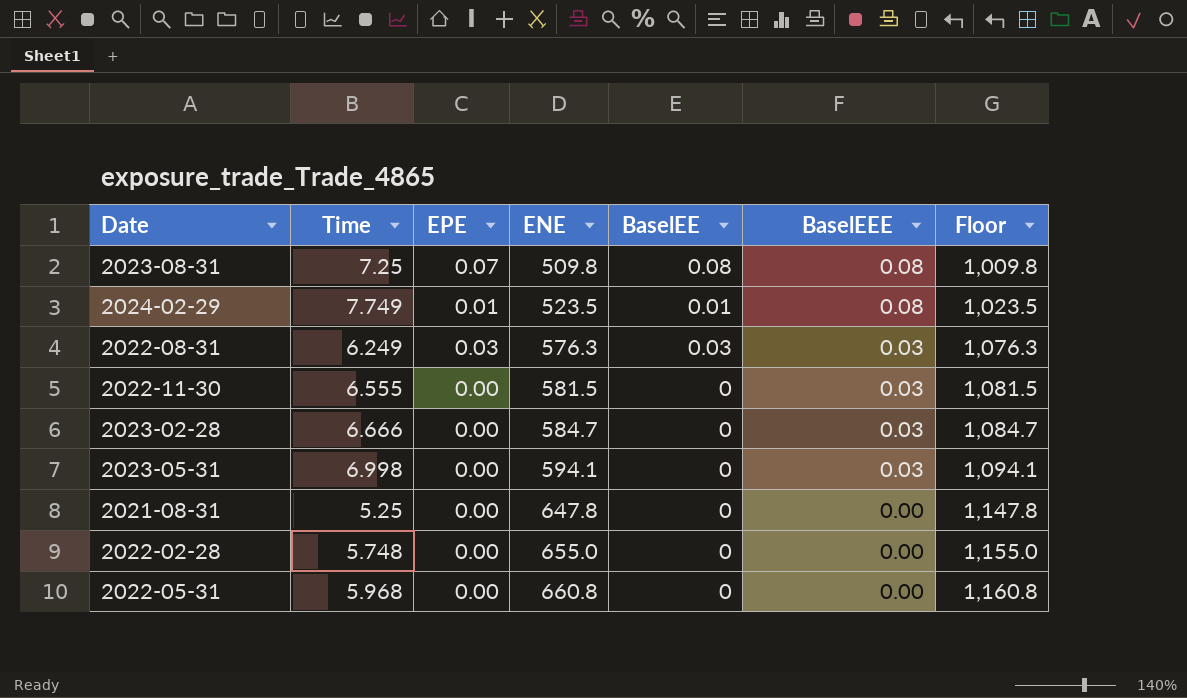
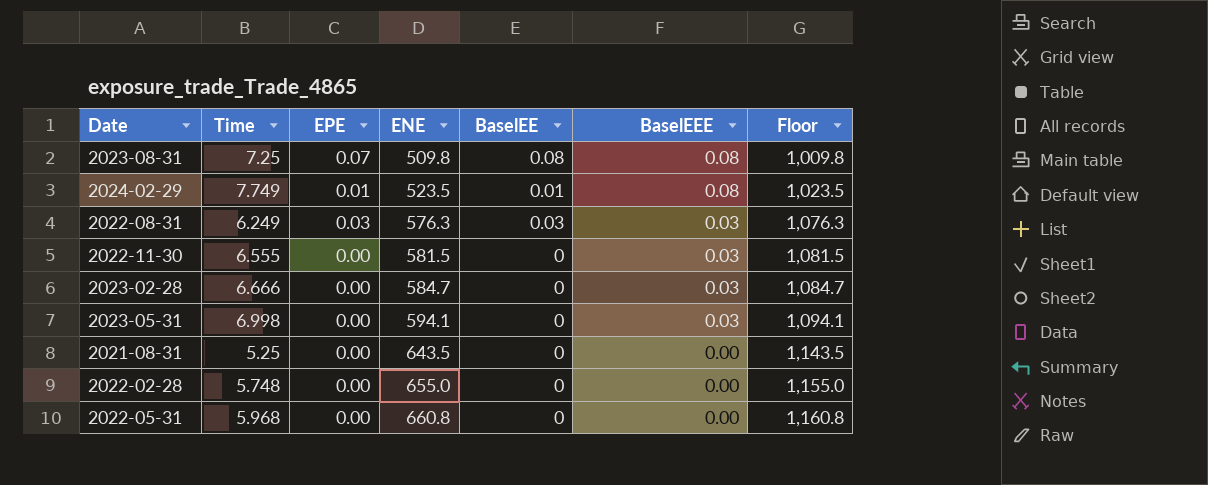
2021-08-31 | ENE: 647.8 -> 643.5
2021-08-31 | Floor: 1,147.8 -> 1,143.5

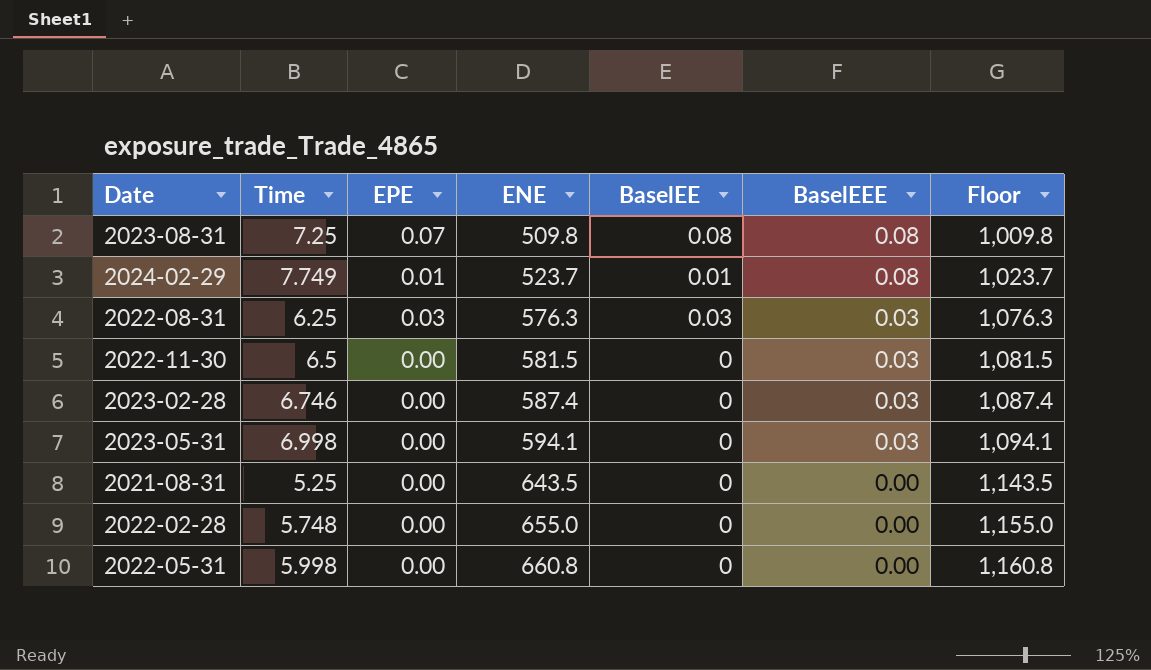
2024-02-29 | ENE: 523.5 -> 523.7
2024-02-29 | Floor: 1,023.5 -> 1,023.7
2022-08-31 | Time: 6.249 -> 6.25
2022-11-30 | Time: 6.555 -> 6.5
2023-02-28 | Time: 6.666 -> 6.746
2023-02-28 | ENE: 584.7 -> 587.4
2023-02-28 | Floor: 1,084.7 -> 1,087.4
2022-05-31 | Time: 5.968 -> 5.998

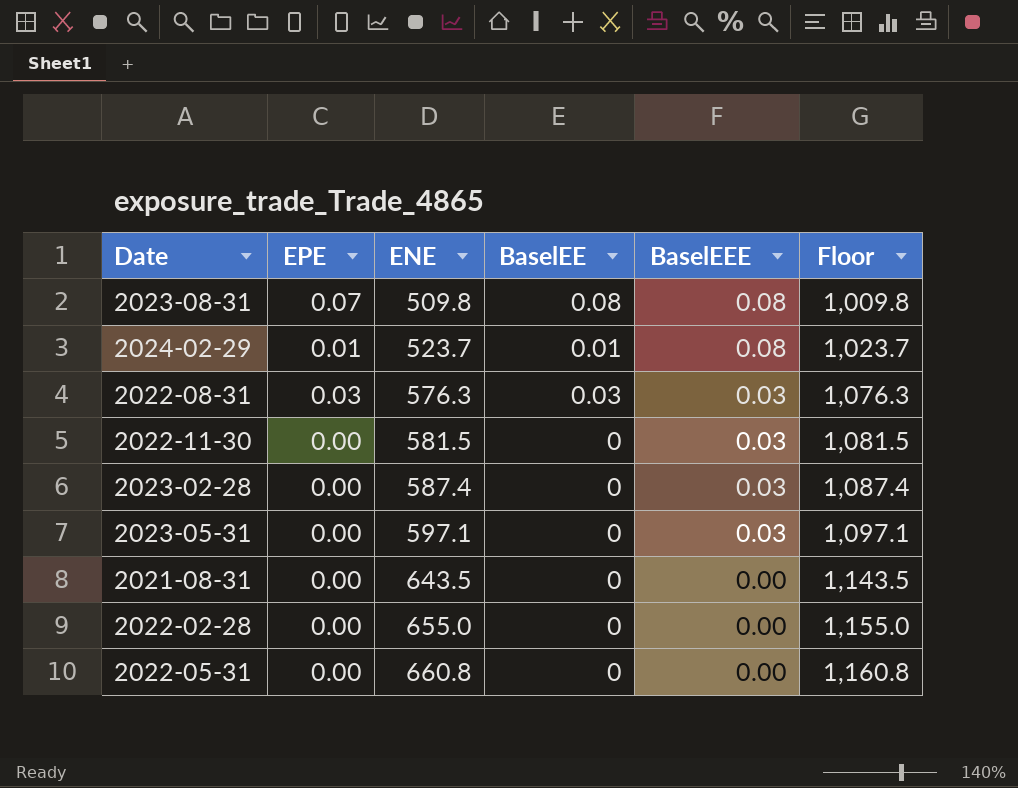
column Time | position: 2 -> none
2023-05-31 | ENE: 594.1 -> 597.1
2023-05-31 | Floor: 1,094.1 -> 1,097.1

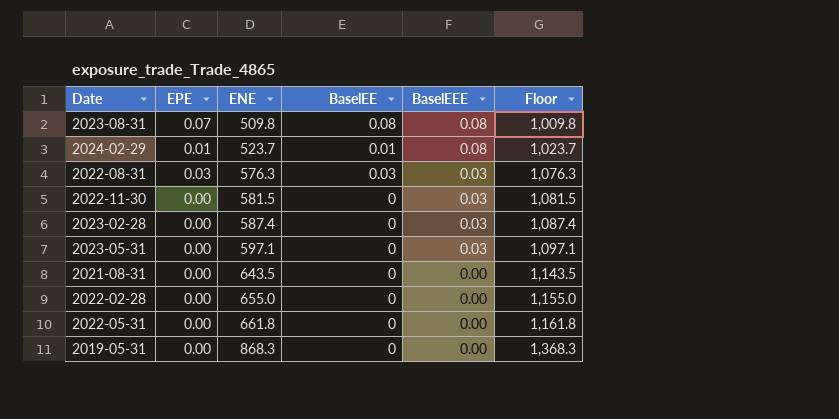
2022-05-31 | ENE: 660.8 -> 661.8
2022-05-31 | Floor: 1,160.8 -> 1,161.8
row 2019-05-31: none -> 0.00 | 868.3 | 0 | 0.00 | 1,368.3

